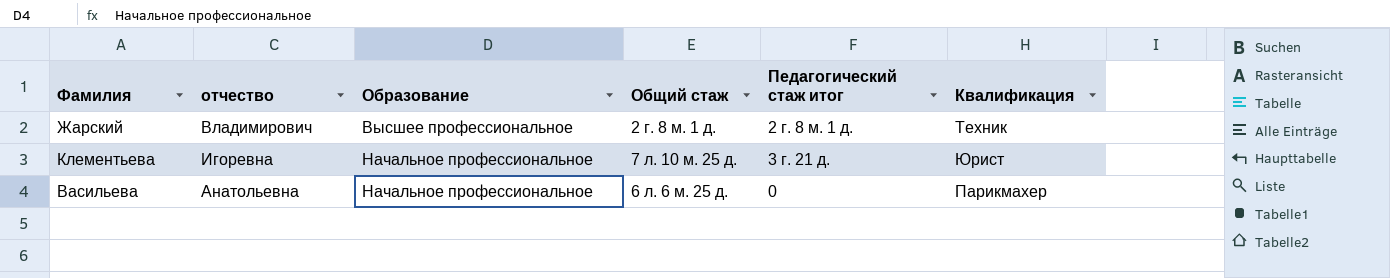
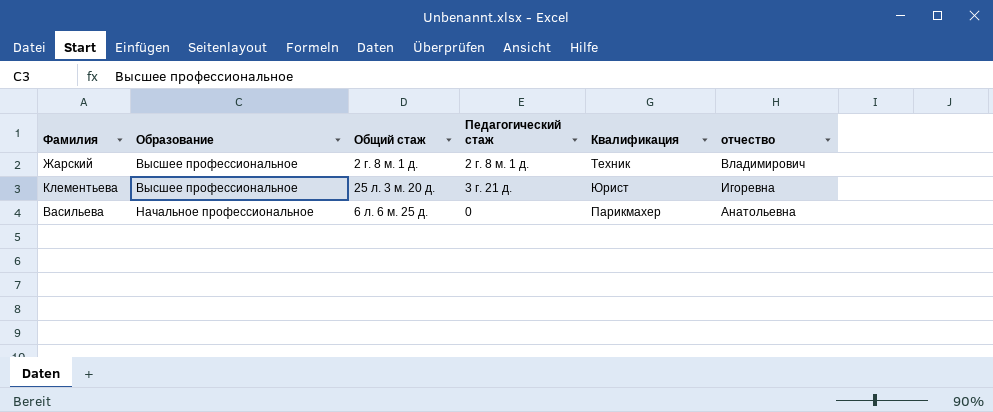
column name: Педагогический стаж итог -> Педагогический стаж
column отчество | position: 2 -> 6
Клементьева | Образование: Начальное профессиональное -> Высшее профессиональное
Клементьева | Общий стаж: 7 л. 10 м. 25 д. -> 25 л. 3 м. 20 д.

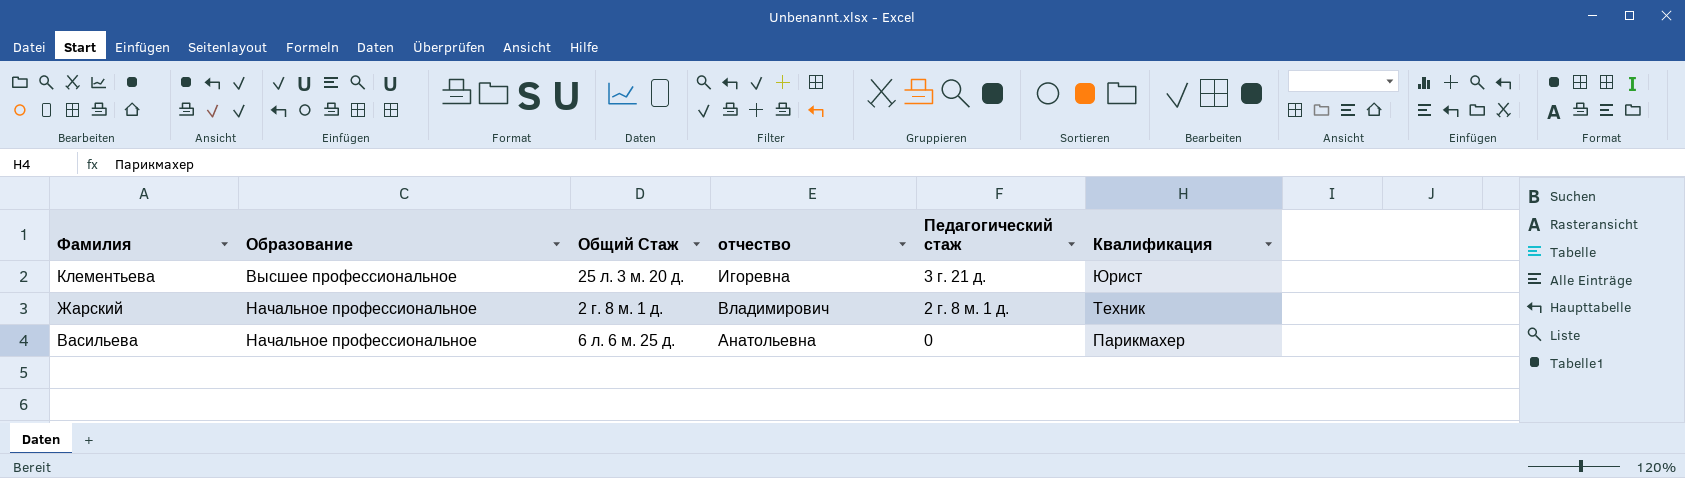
row order: Образование ascending -> Фамилия descending
column name: Общий стаж -> Общий Стаж
column отчество | position: 6 -> 4
Жарский | Образование: Высшее профессиональное -> Начальное профессиональное

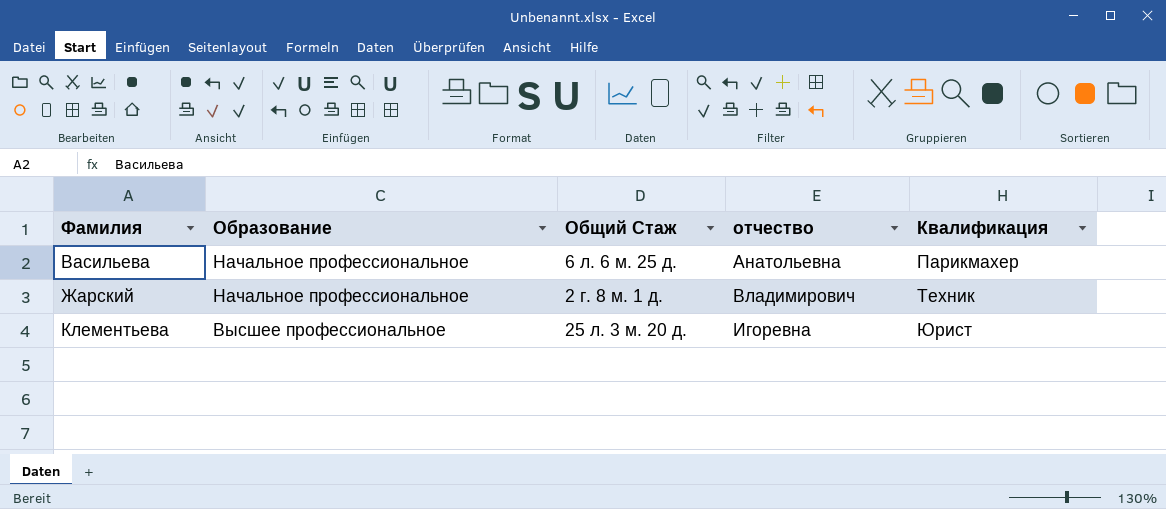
row order: Фамилия descending -> Фамилия ascending
column Педагогический стаж | position: 5 -> none

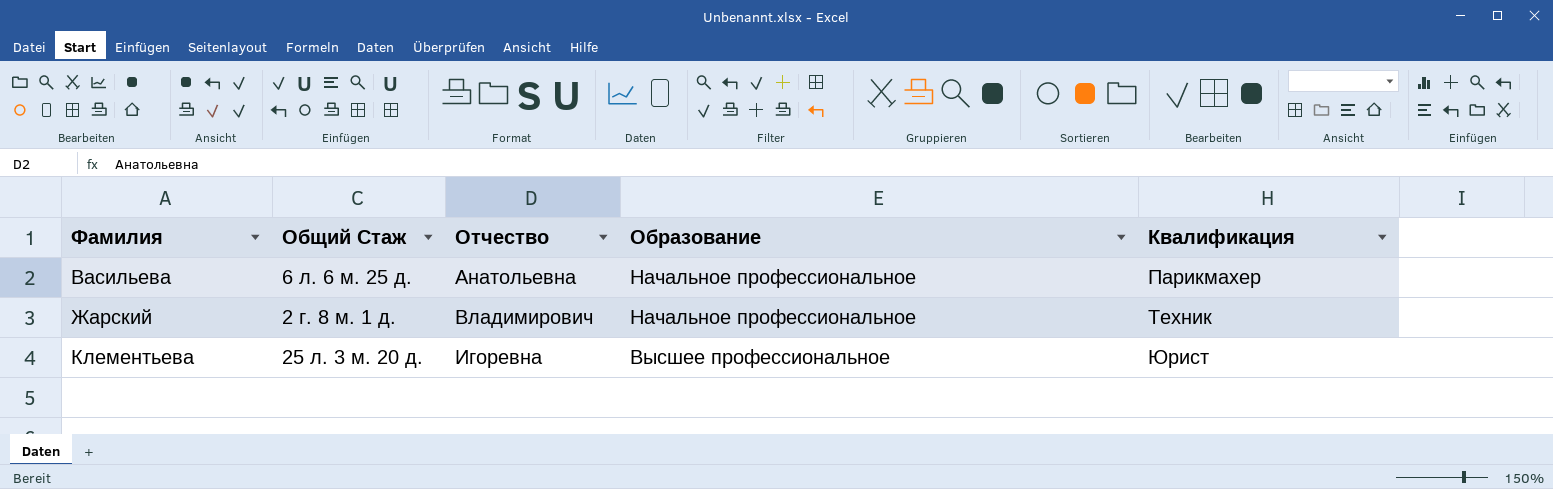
column name: отчество -> Отчество
column Образование | position: 2 -> 4

